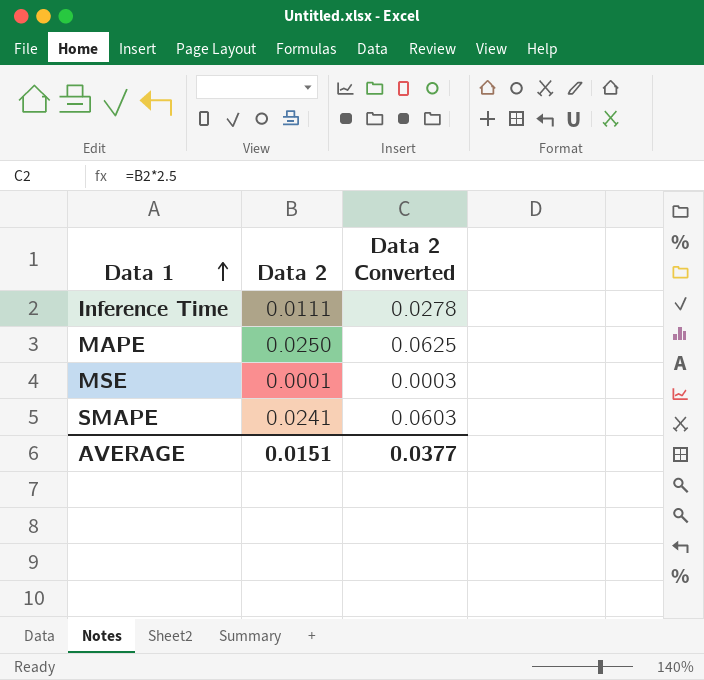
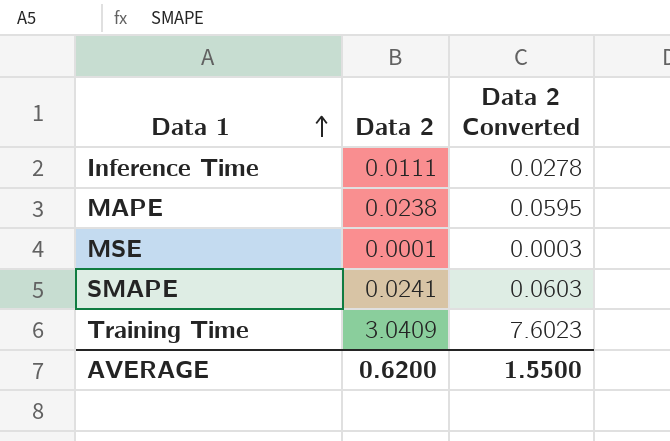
MAPE | Data 2: 0.0250 -> 0.0238
MAPE | Data 2 Converted: 0.0625 -> 0.0595
row Training Time: none -> 3.0409 | 7.6023
AVERAGE | Data 2: 0.0151 -> 0.6200
AVERAGE | Data 2 Converted: 0.0377 -> 1.5500

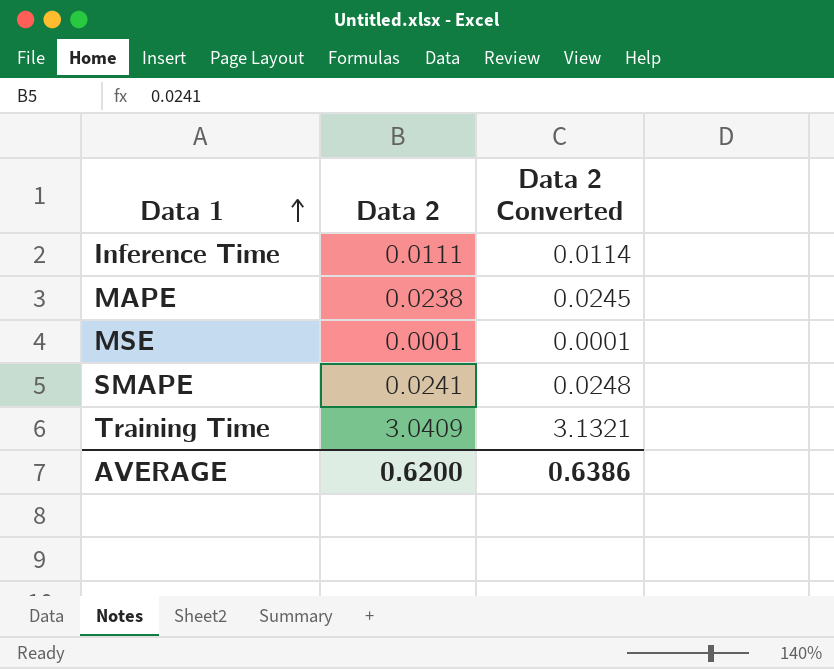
column Data 2 Converted | formula: [Data 2] * 2.5 -> [Data 2] * 1.03
AVERAGE | Data 2 Converted: 1.5500 -> 0.6386

